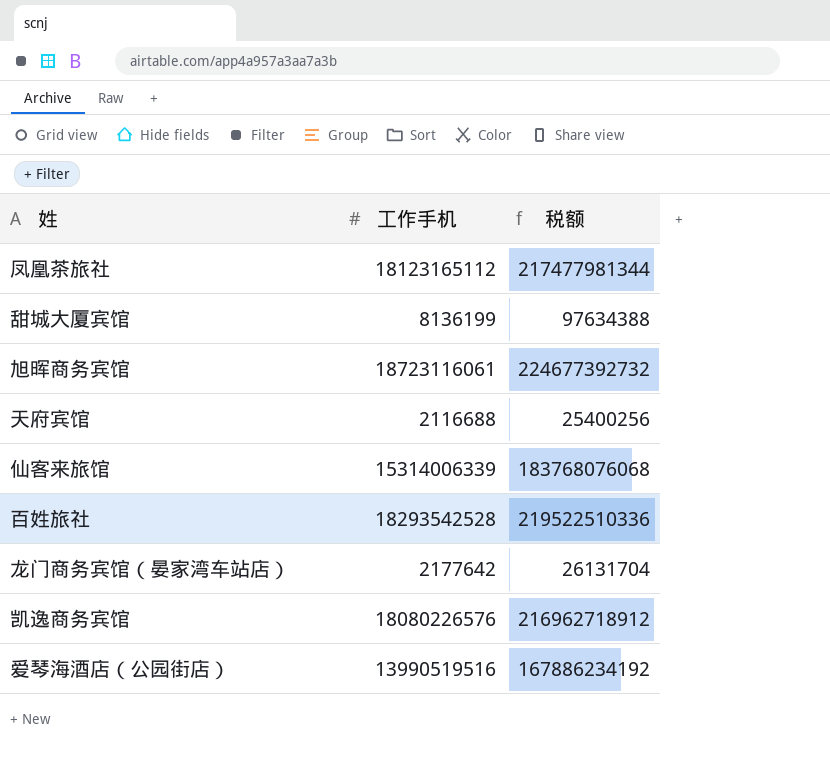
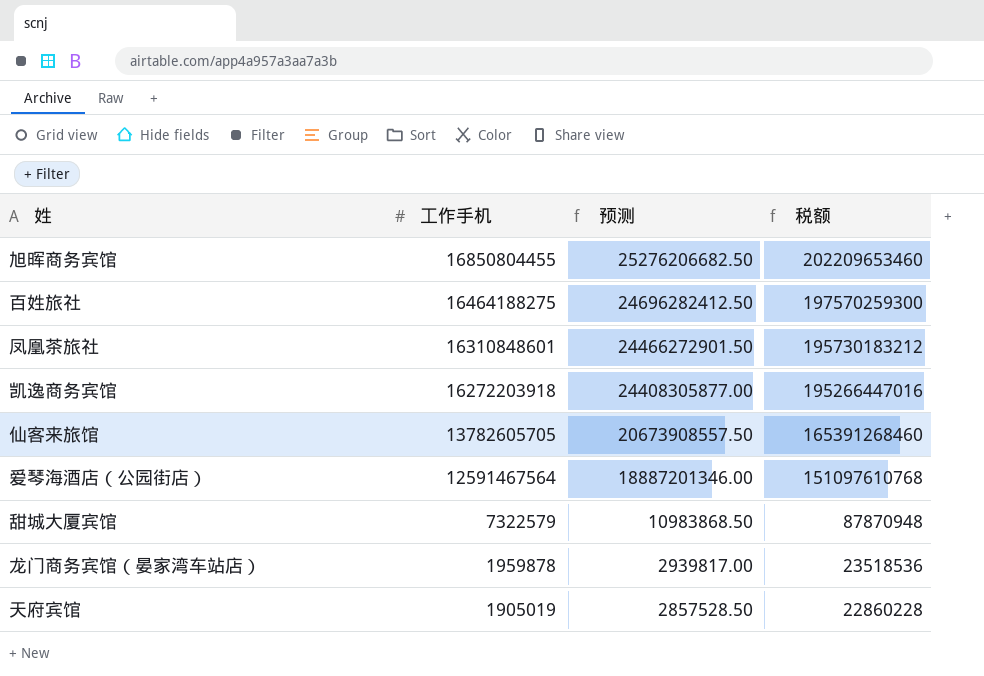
row order: none -> 工作手机 descending
column 预测 | formula: none -> [工作手机] * 1.5
旭晖商务宾馆 | 工作手机: 18723116061 -> 16850804455
旭晖商务宾馆 | 税额: 224677392732 -> 202209653460
百姓旅社 | 工作手机: 18293542528 -> 16464188275
百姓旅社 | 税额: 219522510336 -> 197570259300
凤凰茶旅社 | 工作手机: 18123165112 -> 16310848601
凤凰茶旅社 | 税额: 217477981344 -> 195730183212
凯逸商务宾馆 | 工作手机: 18080226576 -> 16272203918
凯逸商务宾馆 | 税额: 216962718912 -> 195266447016
仙客来旅馆 | 工作手机: 15314006339 -> 13782605705
仙客来旅馆 | 税额: 183768076068 -> 165391268460
爱琴海酒店（公园街店） | 工作手机: 13990519516 -> 12591467564
爱琴海酒店（公园街店） | 税额: 167886234192 -> 151097610768
甜城大厦宾馆 | 工作手机: 8136199 -> 7322579
甜城大厦宾馆 | 税额: 97634388 -> 87870948
龙门商务宾馆（晏家湾车站店） | 工作手机: 2177642 -> 1959878
龙门商务宾馆（晏家湾车站店） | 税额: 26131704 -> 23518536
天府宾馆 | 工作手机: 2116688 -> 1905019
天府宾馆 | 税额: 25400256 -> 22860228

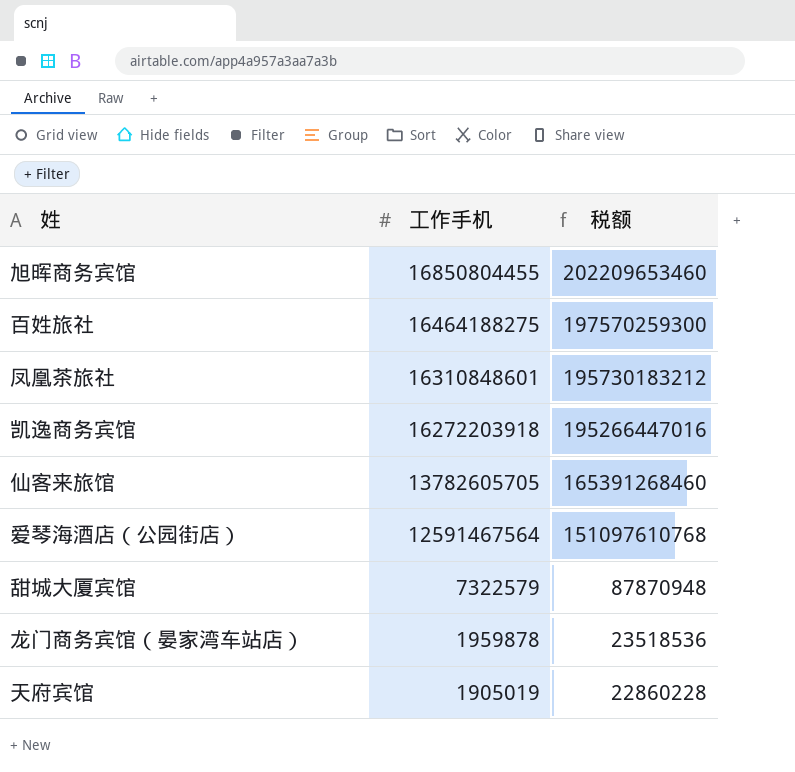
column 预测 | formula: [工作手机] * 1.5 -> none

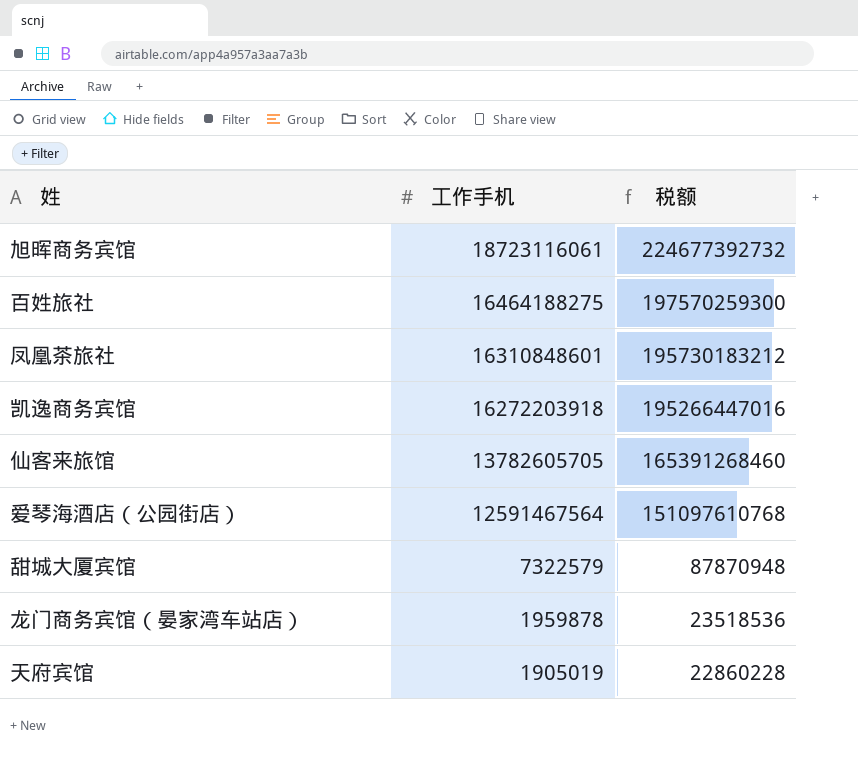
旭晖商务宾馆 | 工作手机: 16850804455 -> 18723116061
旭晖商务宾馆 | 税额: 202209653460 -> 224677392732

